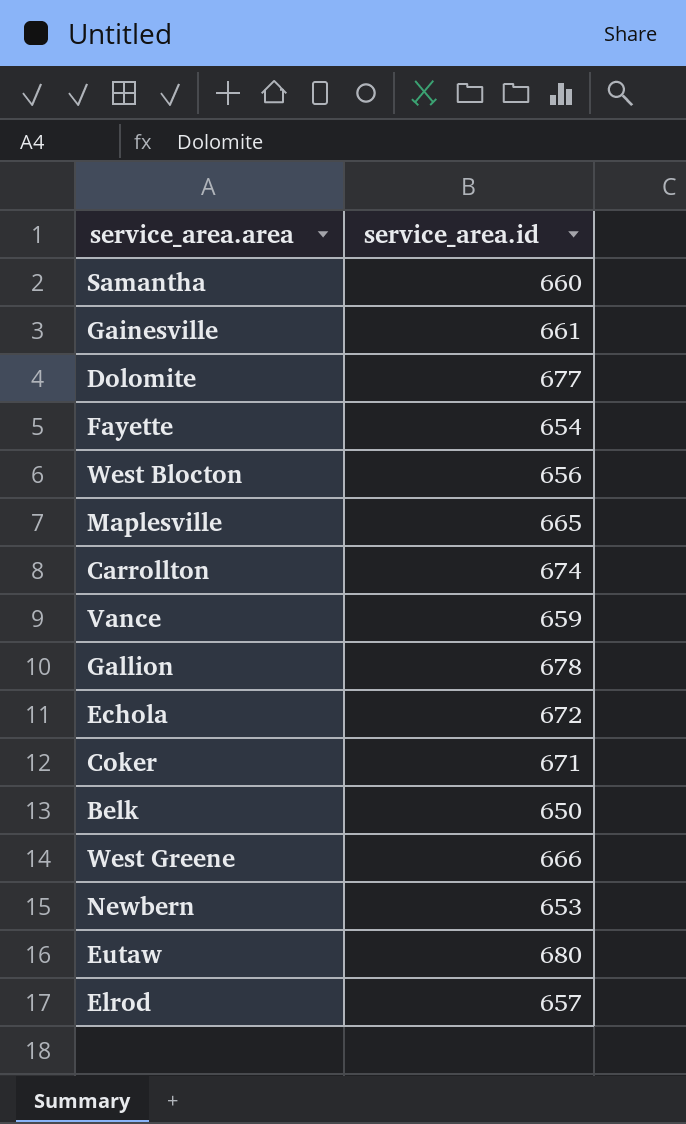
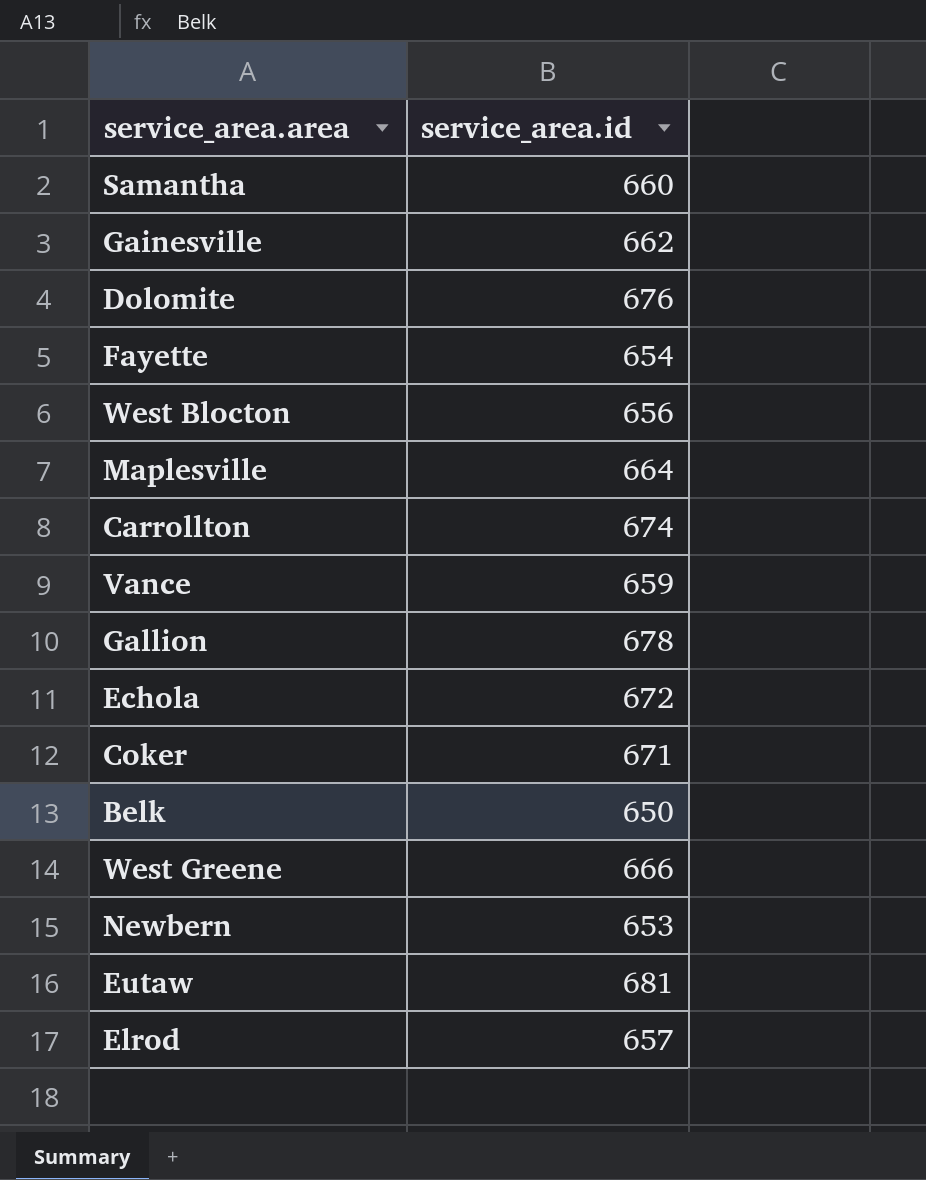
Gainesville | service_area.id: 661 -> 662
Dolomite | service_area.id: 677 -> 676
Maplesville | service_area.id: 665 -> 664
Eutaw | service_area.id: 680 -> 681

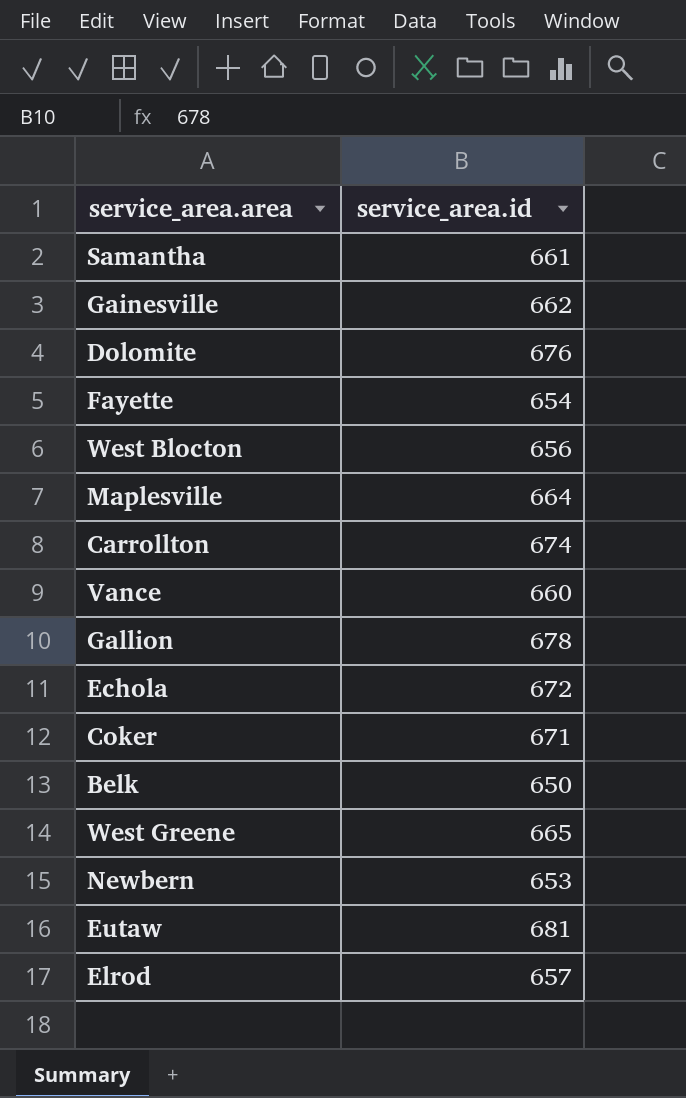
Samantha | service_area.id: 660 -> 661
Vance | service_area.id: 659 -> 660
West Greene | service_area.id: 666 -> 665

